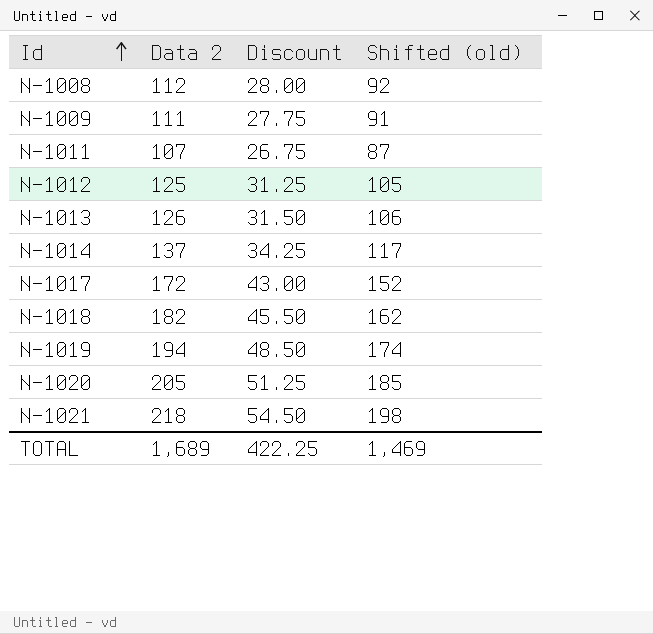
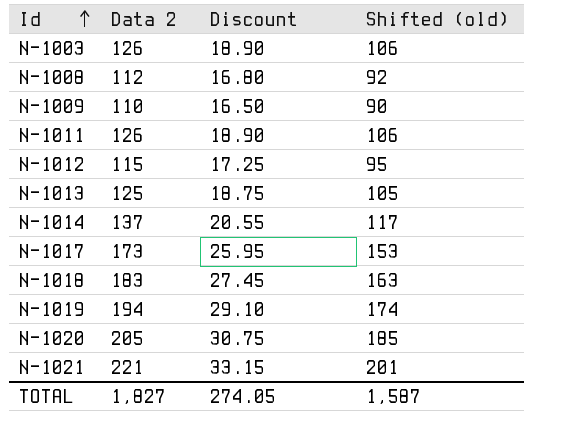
column Discount | formula: [Data 2] * 0.25 -> [Data 2] * 0.15
row N-1003: none -> 126 | 18.90 | 106
N-1009 | Data 2: 111 -> 110
N-1009 | Shifted (old): 91 -> 90
N-1011 | Data 2: 107 -> 126
N-1011 | Shifted (old): 87 -> 106
N-1012 | Data 2: 125 -> 115
N-1012 | Shifted (old): 105 -> 95
N-1013 | Data 2: 126 -> 125
N-1013 | Shifted (old): 106 -> 105
N-1017 | Data 2: 172 -> 173
N-1017 | Shifted (old): 152 -> 153
N-1018 | Data 2: 182 -> 183
N-1018 | Shifted (old): 162 -> 163
N-1021 | Data 2: 218 -> 221
N-1021 | Shifted (old): 198 -> 201
TOTAL | Data 2: 1,689 -> 1,827
TOTAL | Discount: 422.25 -> 274.05
TOTAL | Shifted (old): 1,469 -> 1,587

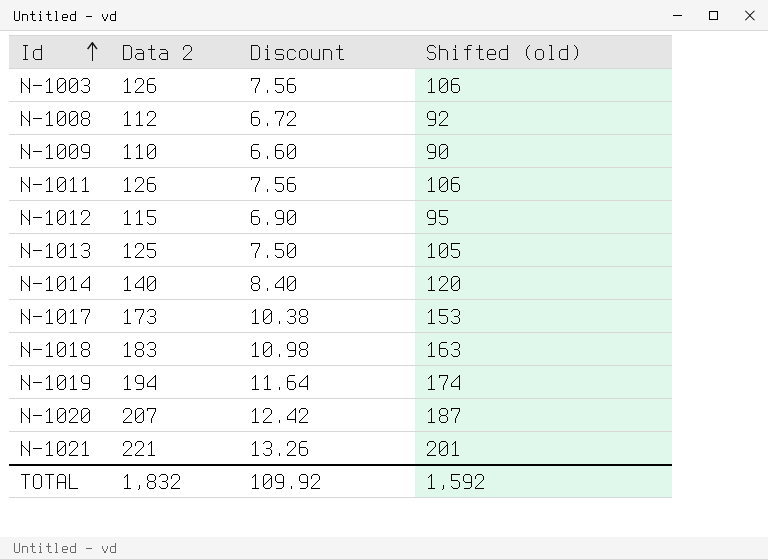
column Discount | formula: [Data 2] * 0.15 -> [Data 2] * 0.06
N-1014 | Data 2: 137 -> 140
N-1014 | Shifted (old): 117 -> 120
N-1020 | Data 2: 205 -> 207
N-1020 | Shifted (old): 185 -> 187
TOTAL | Data 2: 1,827 -> 1,832
TOTAL | Discount: 274.05 -> 109.92
TOTAL | Shifted (old): 1,587 -> 1,592

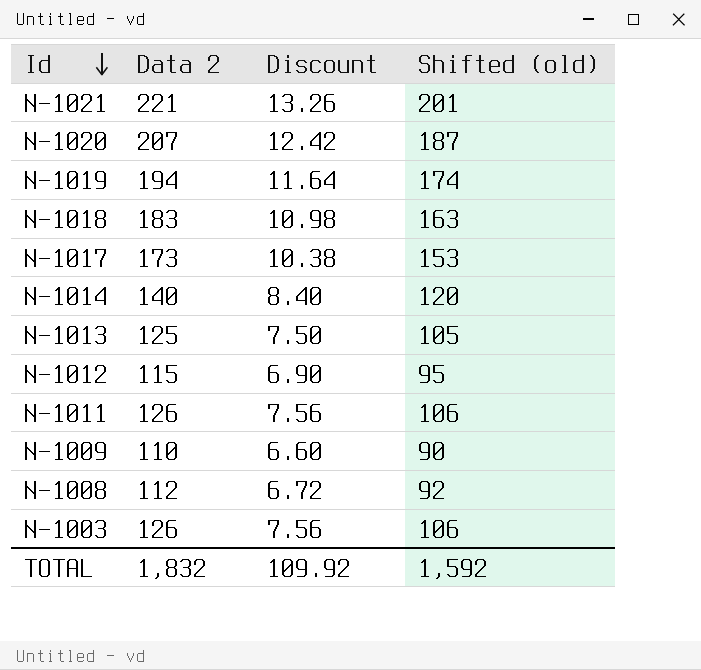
row order: Id ascending -> Id descending

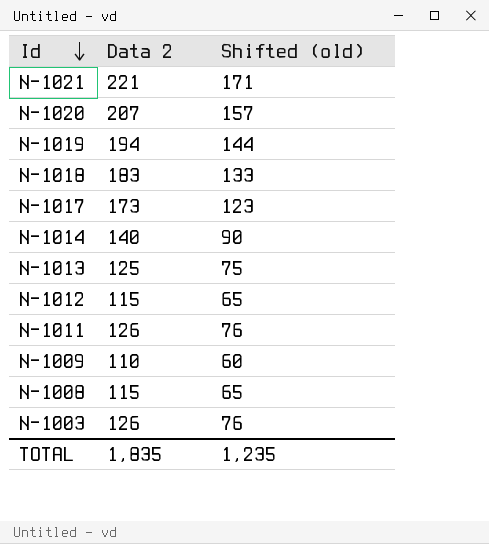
column Discount | formula: [Data 2] * 0.06 -> none
column Shifted (old) | formula: [Data 2] - 20 -> [Data 2] - 50
N-1008 | Data 2: 112 -> 115
TOTAL | Data 2: 1,832 -> 1,835
TOTAL | Shifted (old): 1,592 -> 1,235

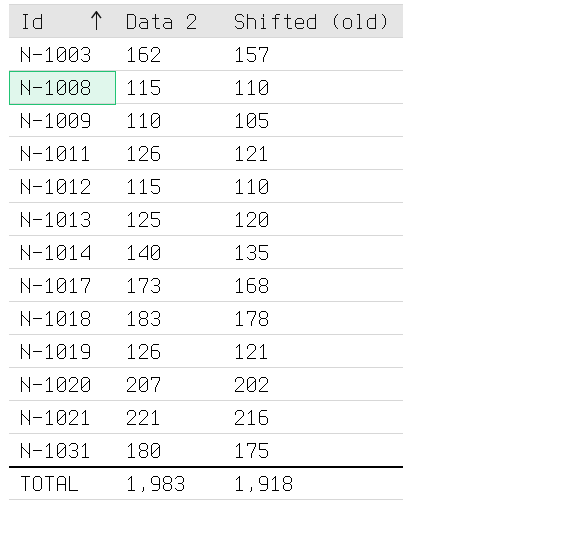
row order: Id descending -> Id ascending
column Shifted (old) | formula: [Data 2] - 50 -> [Data 2] - 5
N-1003 | Data 2: 126 -> 162
N-1019 | Data 2: 194 -> 126
row N-1031: none -> 180 | 175
TOTAL | Data 2: 1,835 -> 1,983
TOTAL | Shifted (old): 1,235 -> 1,918

